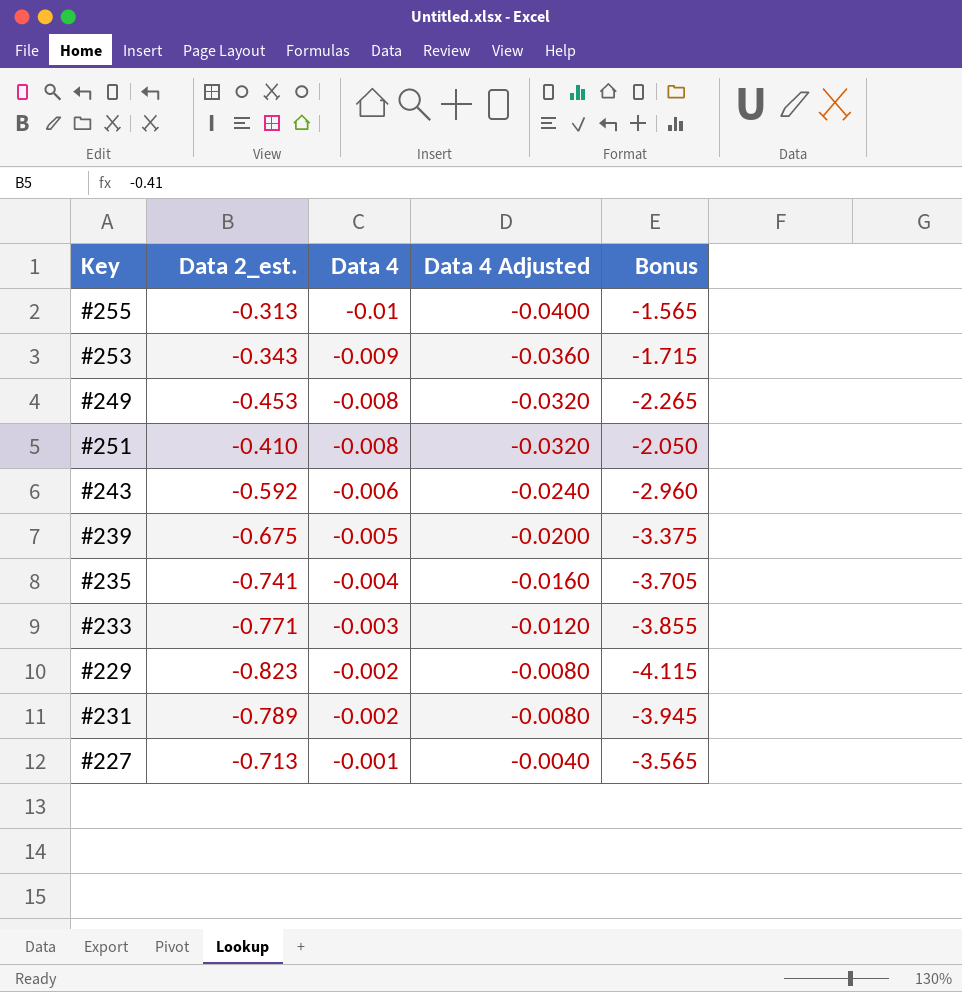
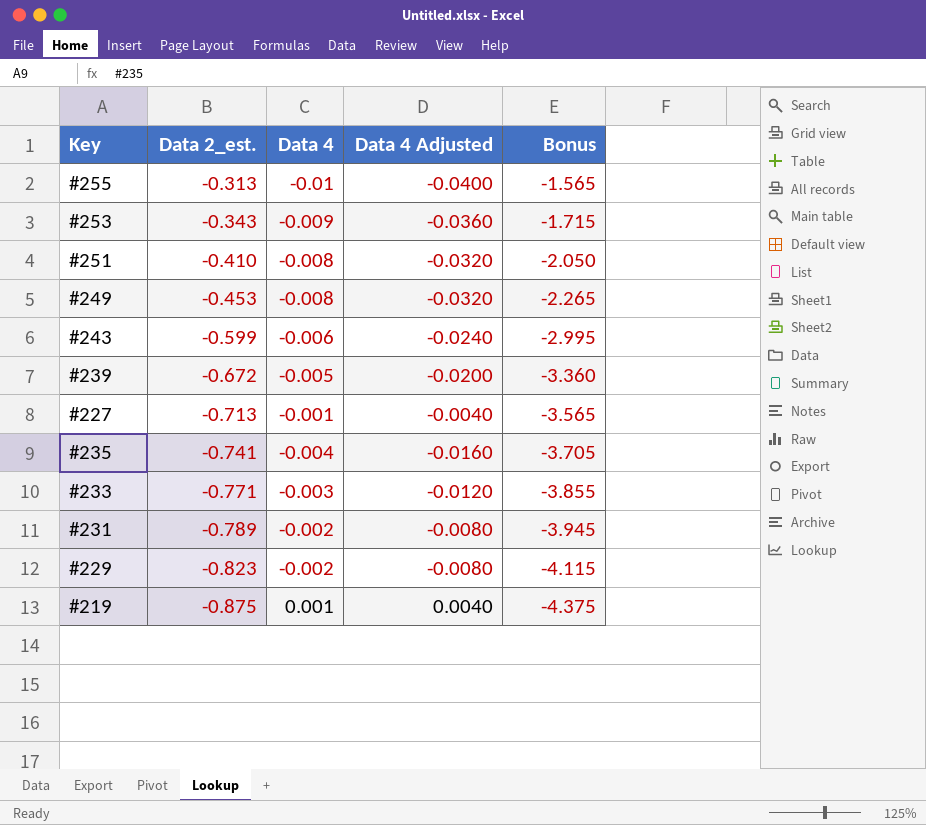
row order: Data 4 ascending -> Data 2_est. descending
#243 | Data 2_est.: -0.592 -> -0.599
#243 | Bonus: -2.960 -> -2.995
#239 | Data 2_est.: -0.675 -> -0.672
#239 | Bonus: -3.375 -> -3.360
row #219: none -> -0.875 | 0.001 | 0.0040 | -4.375

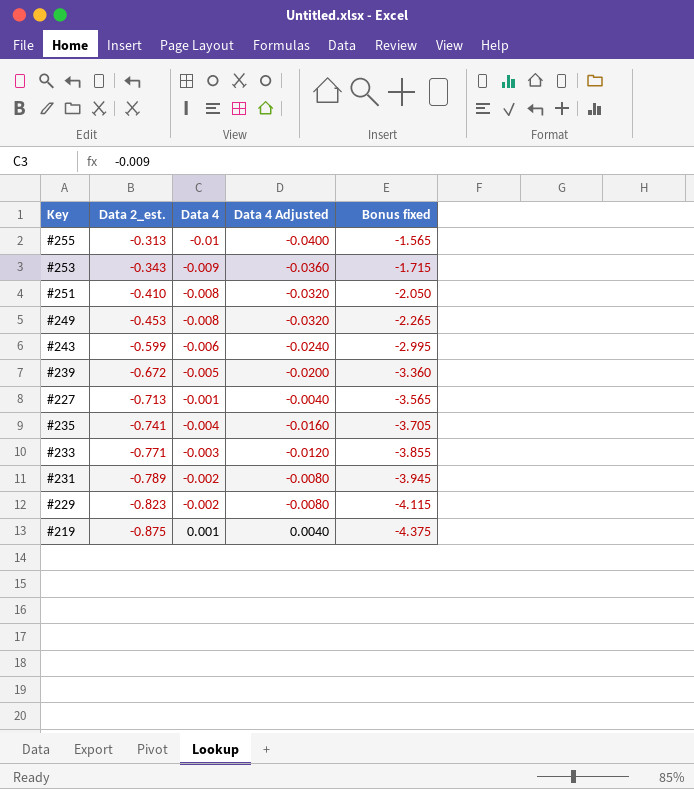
column name: Bonus -> Bonus fixed

